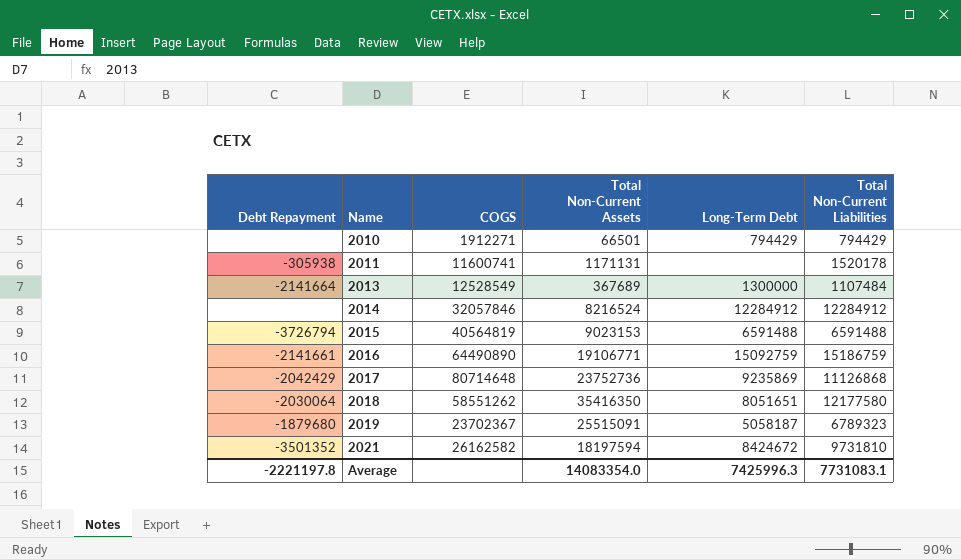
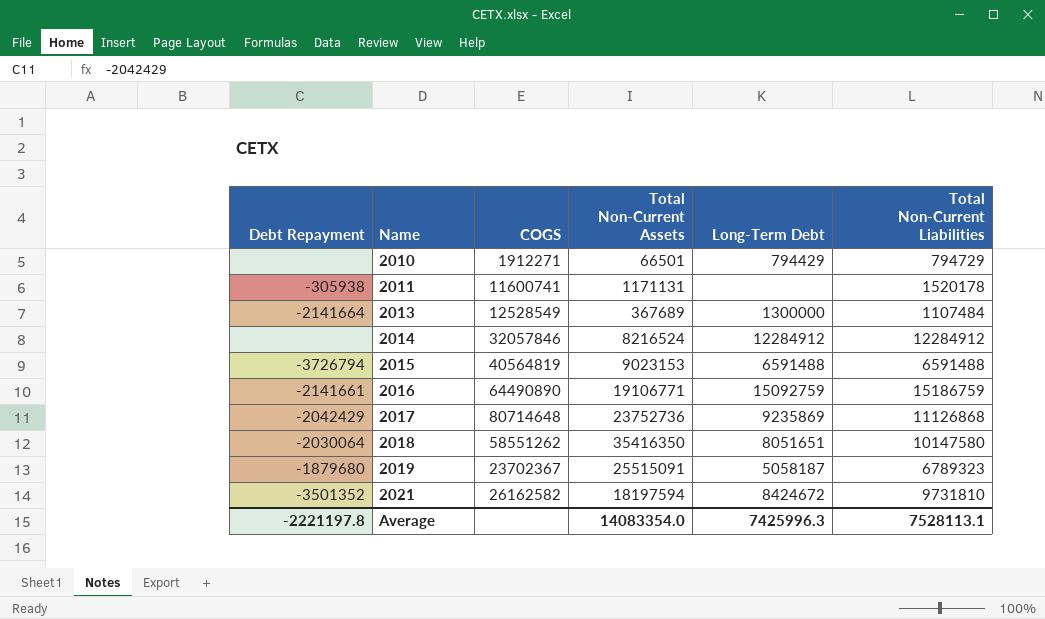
2010 | Total Non-Current Liabilities: 794429 -> 794729
2018 | Total Non-Current Liabilities: 12177580 -> 10147580
Average | Total Non-Current Liabilities: 7731083.1 -> 7528113.1

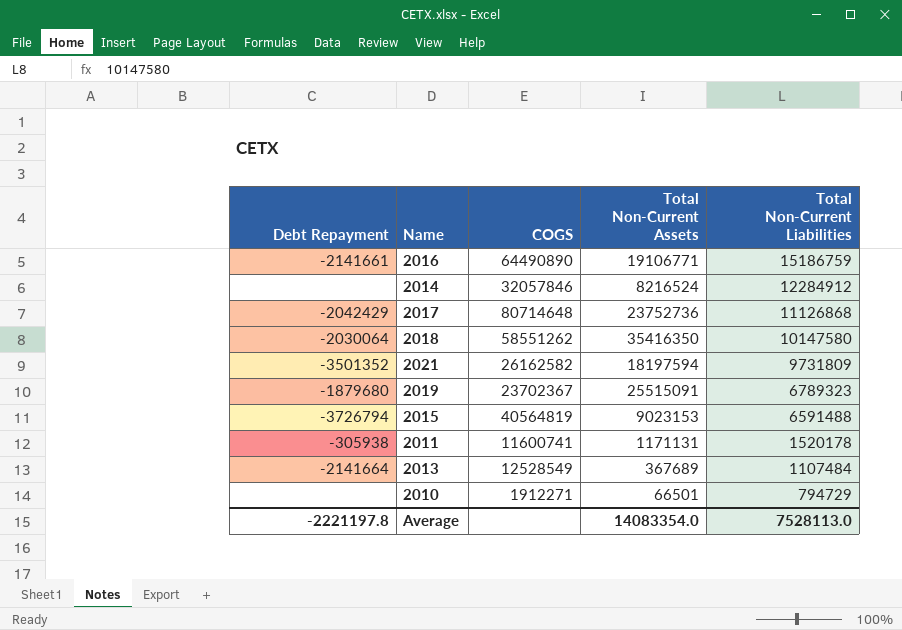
row order: Name ascending -> Total Non-Current Liabilities descending
column Long-Term Debt | position: 5 -> none
2021 | Total Non-Current Liabilities: 9731810 -> 9731809
Average | Total Non-Current Liabilities: 7528113.1 -> 7528113.0

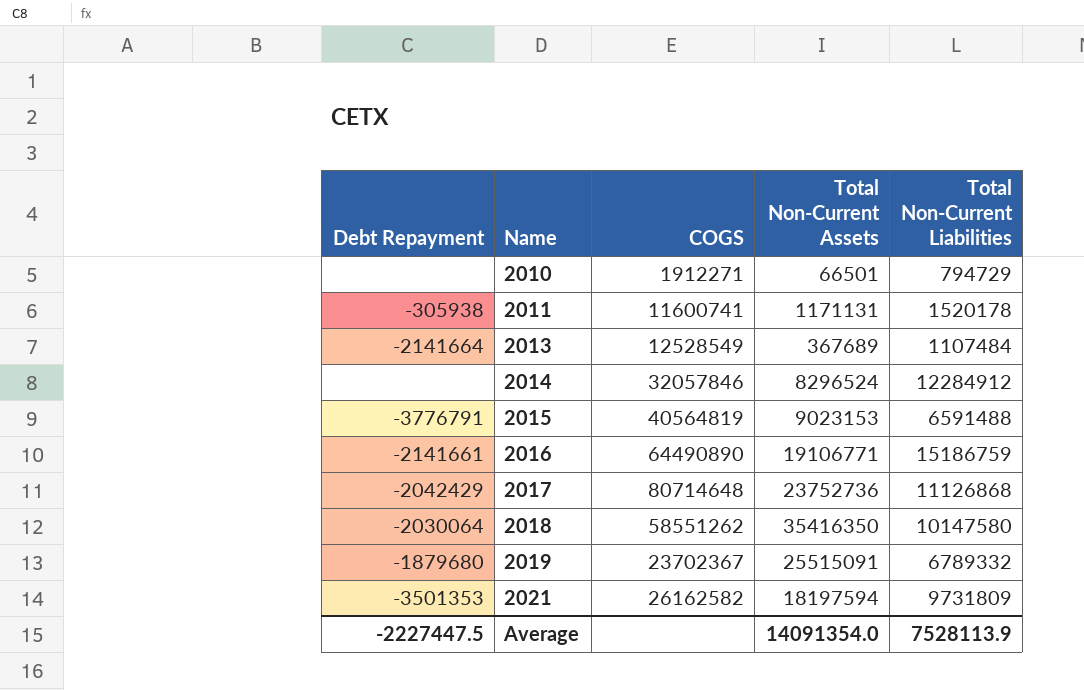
row order: Total Non-Current Liabilities descending -> Name ascending
2014 | Total Non-Current Assets: 8216524 -> 8296524
2015 | Debt Repayment: -3726794 -> -3776791
2019 | Total Non-Current Liabilities: 6789323 -> 6789332
2021 | Debt Repayment: -3501352 -> -3501353
Average | Debt Repayment: -2221197.8 -> -2227447.5
Average | Total Non-Current Assets: 14083354.0 -> 14091354.0
Average | Total Non-Current Liabilities: 7528113.0 -> 7528113.9

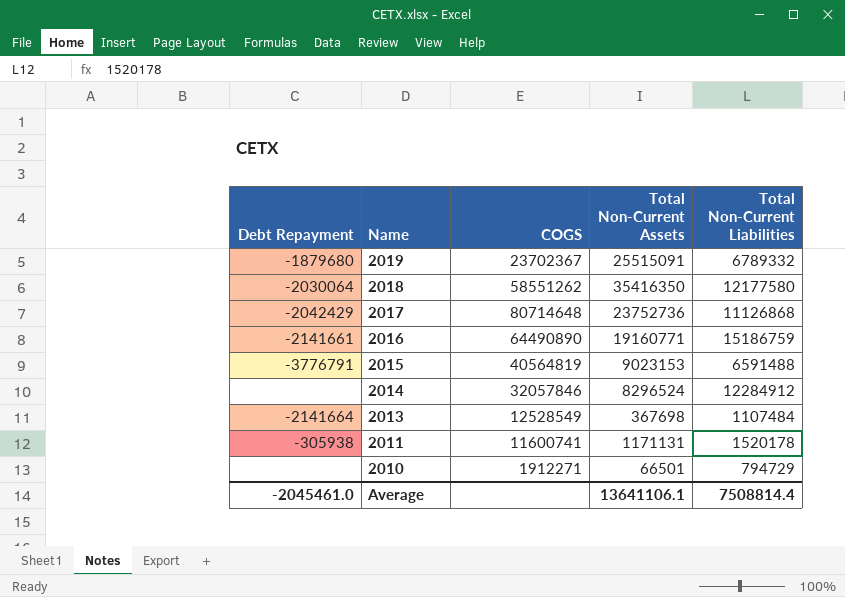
row order: Name ascending -> Name descending
row 2021: -3501353 | 26162582 | 18197594 | 9731809 -> none
2018 | Total Non-Current Liabilities: 10147580 -> 12177580
2016 | Total Non-Current Assets: 19106771 -> 19160771
2013 | Total Non-Current Assets: 367689 -> 367698
Average | Debt Repayment: -2227447.5 -> -2045461.0
Average | Total Non-Current Assets: 14091354.0 -> 13641106.1
Average | Total Non-Current Liabilities: 7528113.9 -> 7508814.4

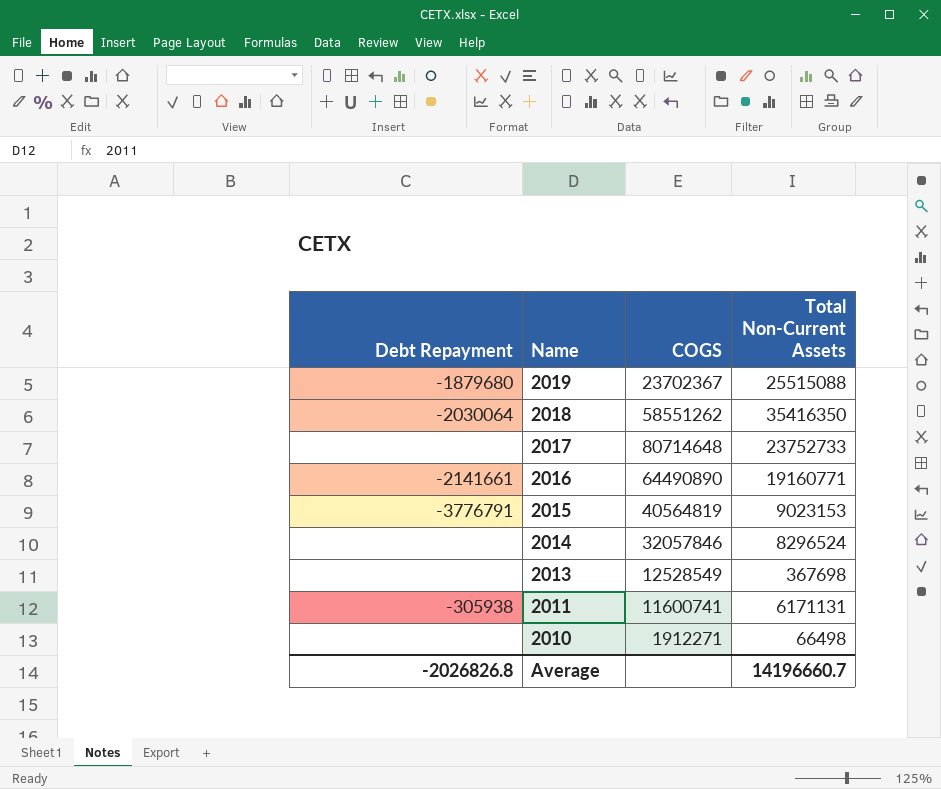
column Total Non-Current Liabilities | position: 5 -> none
2019 | Total Non-Current Assets: 25515091 -> 25515088
2017 | Debt Repayment: -2042429 -> none
2017 | Total Non-Current Assets: 23752736 -> 23752733
2013 | Debt Repayment: -2141664 -> none
2011 | Total Non-Current Assets: 1171131 -> 6171131
2010 | Total Non-Current Assets: 66501 -> 66498
Average | Debt Repayment: -2045461.0 -> -2026826.8
Average | Total Non-Current Assets: 13641106.1 -> 14196660.7

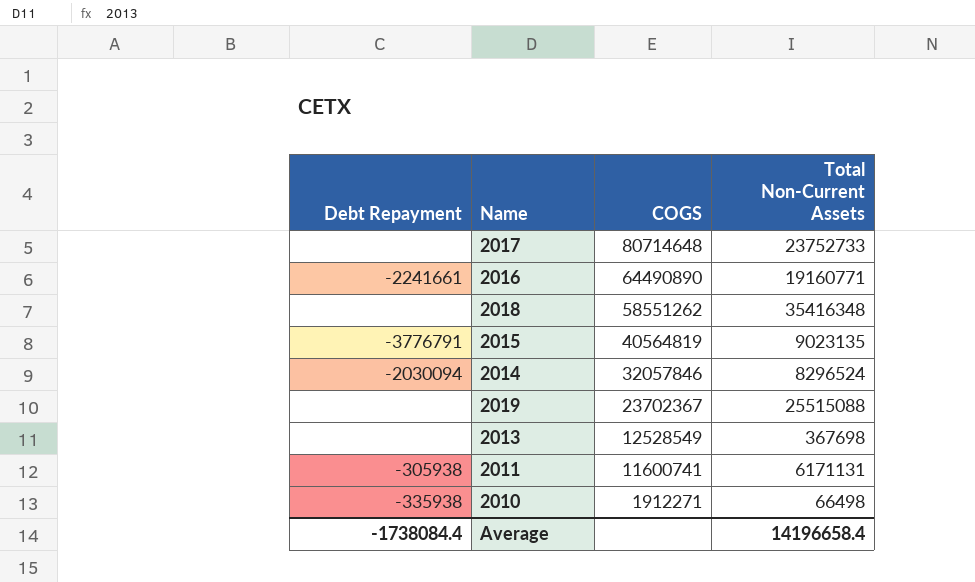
row order: Name descending -> COGS descending
2016 | Debt Repayment: -2141661 -> -2241661
2018 | Debt Repayment: -2030064 -> none
2018 | Total Non-Current Assets: 35416350 -> 35416348
2015 | Total Non-Current Assets: 9023153 -> 9023135
2014 | Debt Repayment: none -> -2030094
2019 | Debt Repayment: -1879680 -> none
2010 | Debt Repayment: none -> -335938
Average | Debt Repayment: -2026826.8 -> -1738084.4
Average | Total Non-Current Assets: 14196660.7 -> 14196658.4

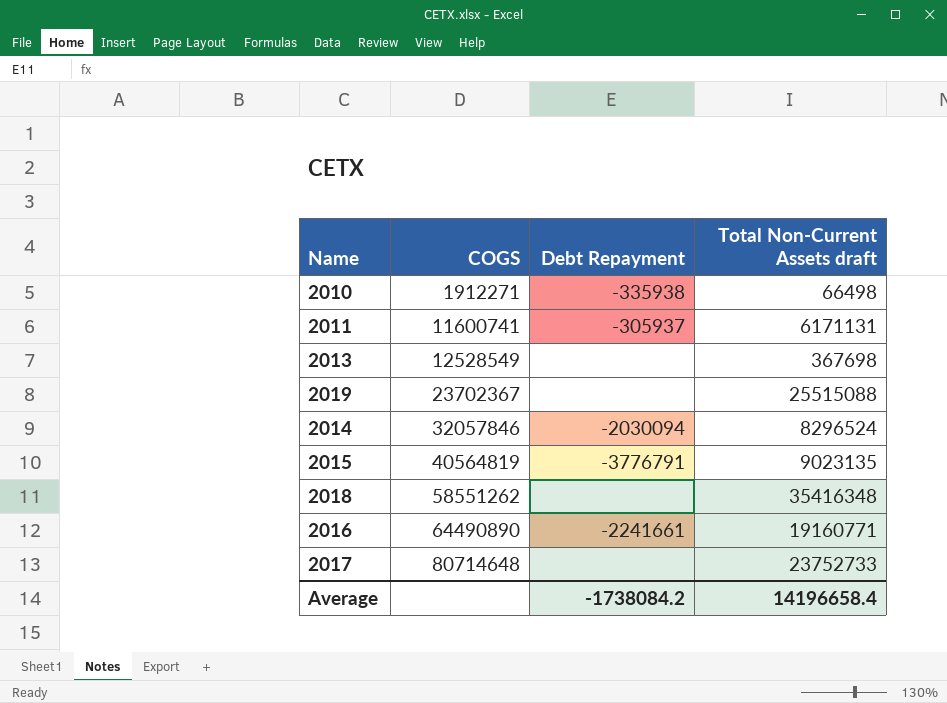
row order: COGS descending -> COGS ascending
column Debt Repayment | position: 1 -> 3
column name: Total Non-Current Assets -> Total Non-Current Assets draft
2011 | Debt Repayment: -305938 -> -305937
Average | Debt Repayment: -1738084.4 -> -1738084.2

